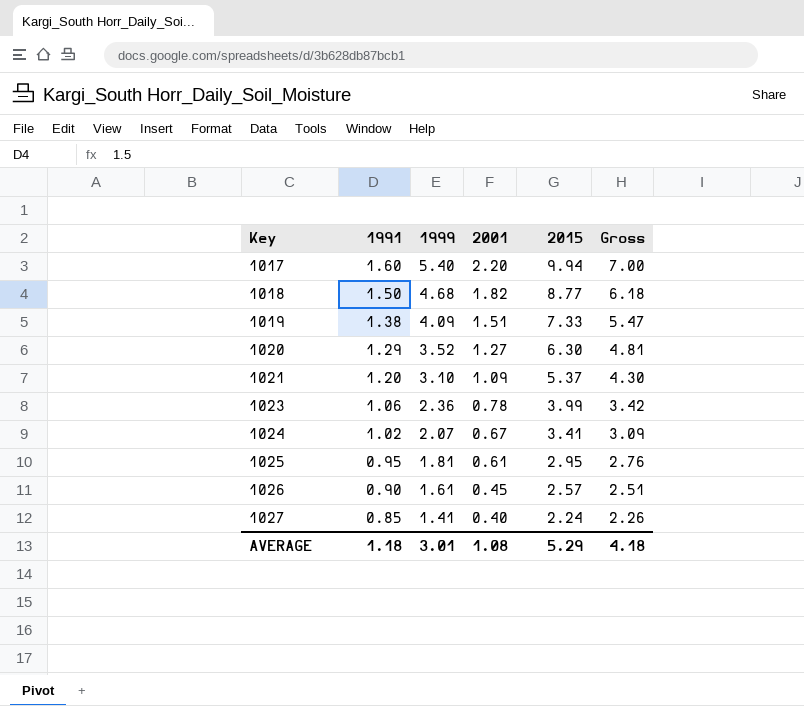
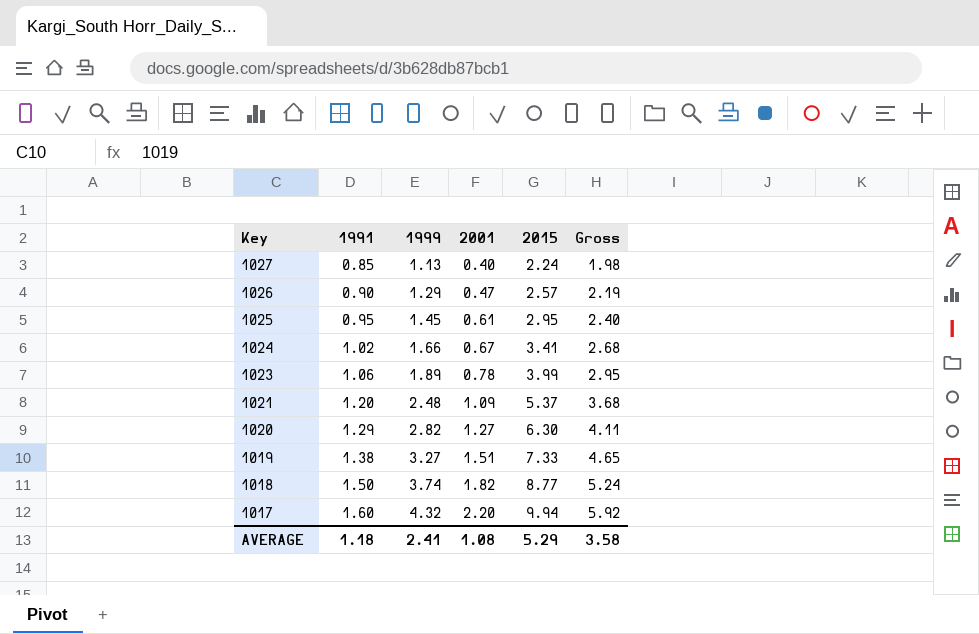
row order: Key ascending -> Key descending
1027 | 1999: 1.41 -> 1.13
1027 | Gross: 2.26 -> 1.98
1026 | 1999: 1.61 -> 1.29
1026 | 2001: 0.45 -> 0.47
1026 | Gross: 2.51 -> 2.19
1025 | 1999: 1.81 -> 1.45
1025 | Gross: 2.76 -> 2.40
1024 | 1999: 2.07 -> 1.66
1024 | Gross: 3.09 -> 2.68
1023 | 1999: 2.36 -> 1.89
1023 | Gross: 3.42 -> 2.95
1021 | 1999: 3.10 -> 2.48
1021 | Gross: 4.30 -> 3.68
1020 | 1999: 3.52 -> 2.82
1020 | Gross: 4.81 -> 4.11
1019 | 1999: 4.09 -> 3.27
1019 | Gross: 5.47 -> 4.65
1018 | 1999: 4.68 -> 3.74
1018 | Gross: 6.18 -> 5.24
1017 | 1999: 5.40 -> 4.32
1017 | Gross: 7.00 -> 5.92
AVERAGE | 1999: 3.01 -> 2.41
AVERAGE | Gross: 4.18 -> 3.58

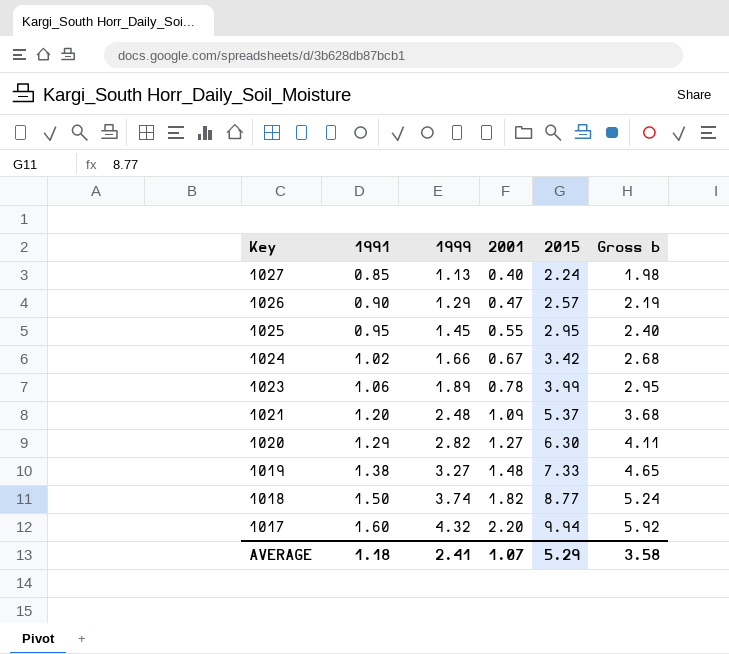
column name: Gross -> Gross b
1025 | 2001: 0.61 -> 0.55
1024 | 2015: 3.41 -> 3.42
1019 | 2001: 1.51 -> 1.48
AVERAGE | 2001: 1.08 -> 1.07

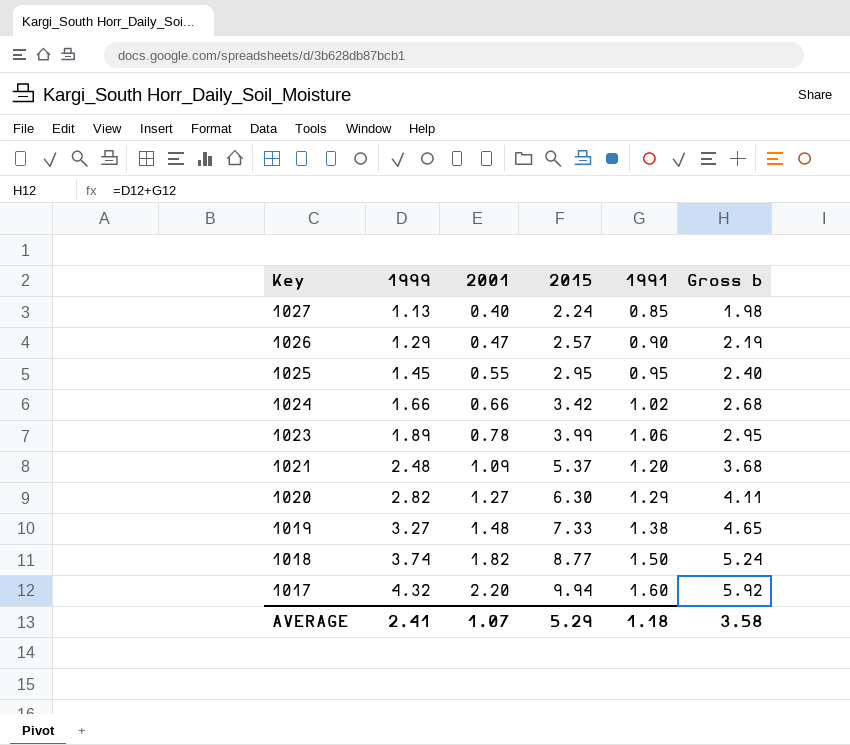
column 1991 | position: 2 -> 5
1024 | 2001: 0.67 -> 0.66

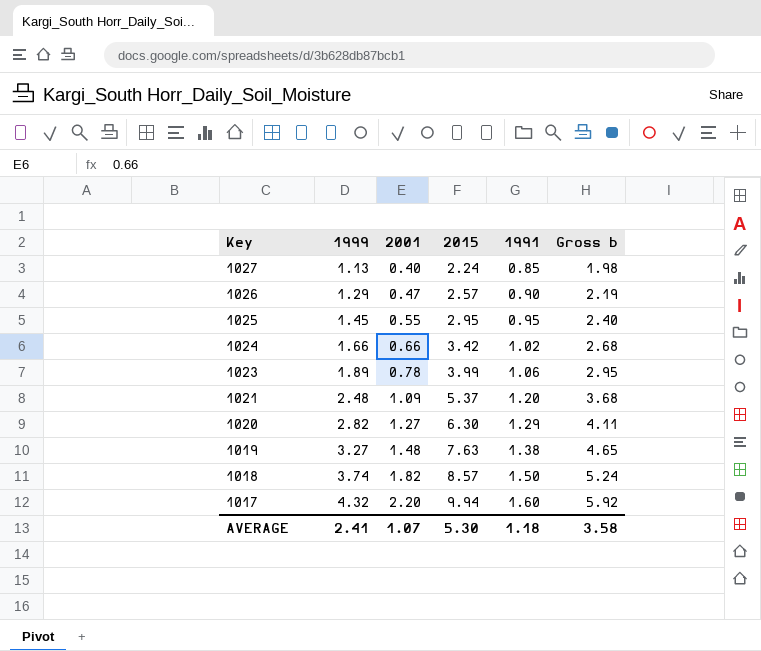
1019 | 2015: 7.33 -> 7.63
1018 | 2015: 8.77 -> 8.57
AVERAGE | 2015: 5.29 -> 5.30

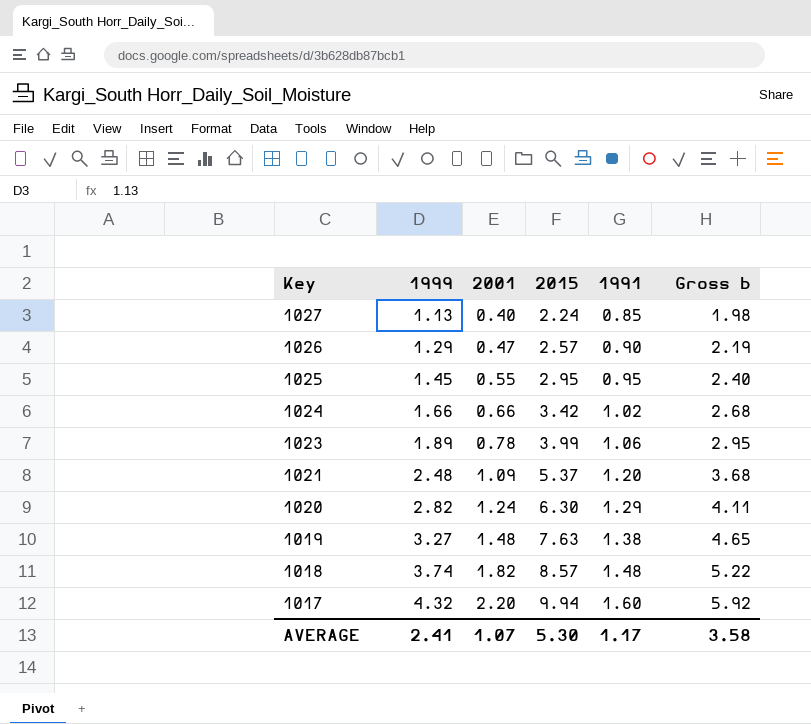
1020 | 2001: 1.27 -> 1.24
1018 | 1991: 1.50 -> 1.48
1018 | Gross b: 5.24 -> 5.22
AVERAGE | 1991: 1.18 -> 1.17

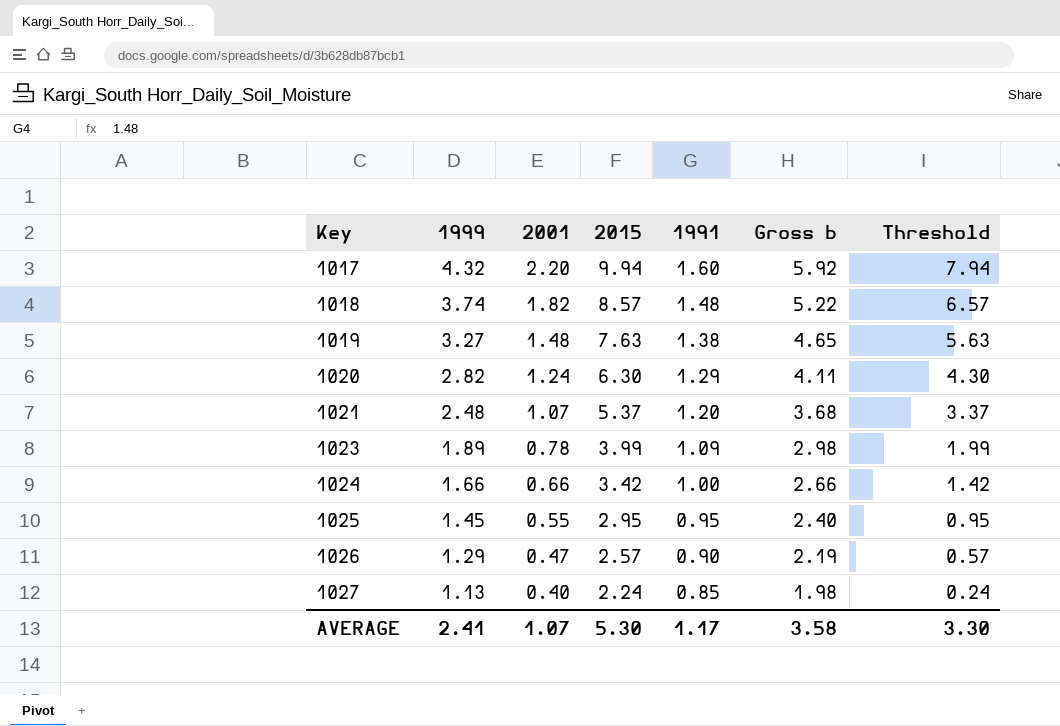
row order: Key descending -> Key ascending
column Threshold | formula: none -> [2015] - 2
1021 | 2001: 1.09 -> 1.07
1023 | 1991: 1.06 -> 1.09
1023 | Gross b: 2.95 -> 2.98
1024 | 1991: 1.02 -> 1.00
1024 | Gross b: 2.68 -> 2.66

